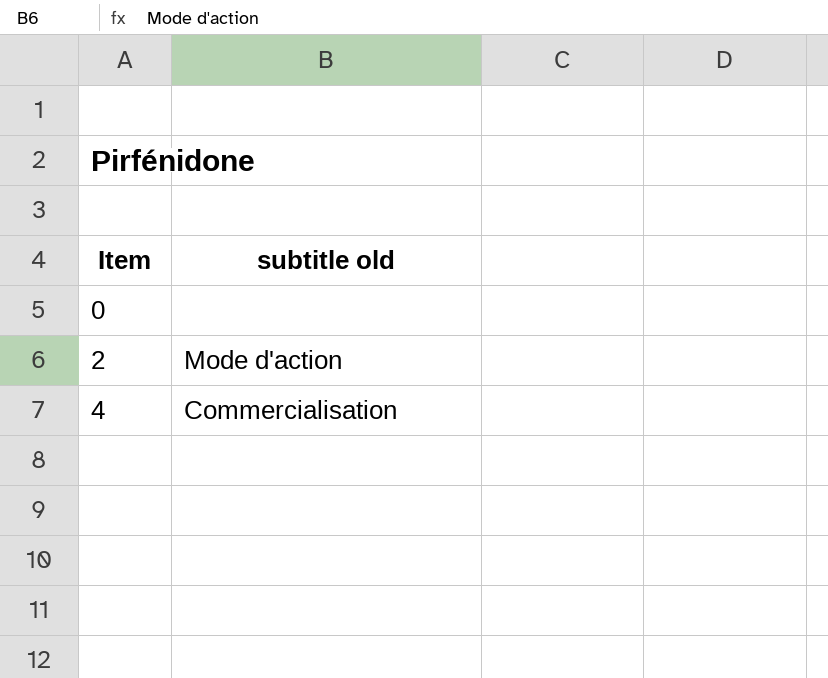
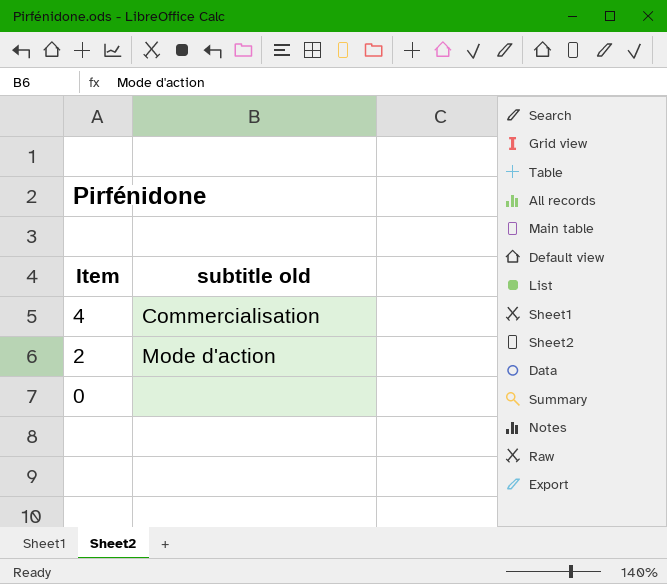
row order: Item ascending -> Item descending

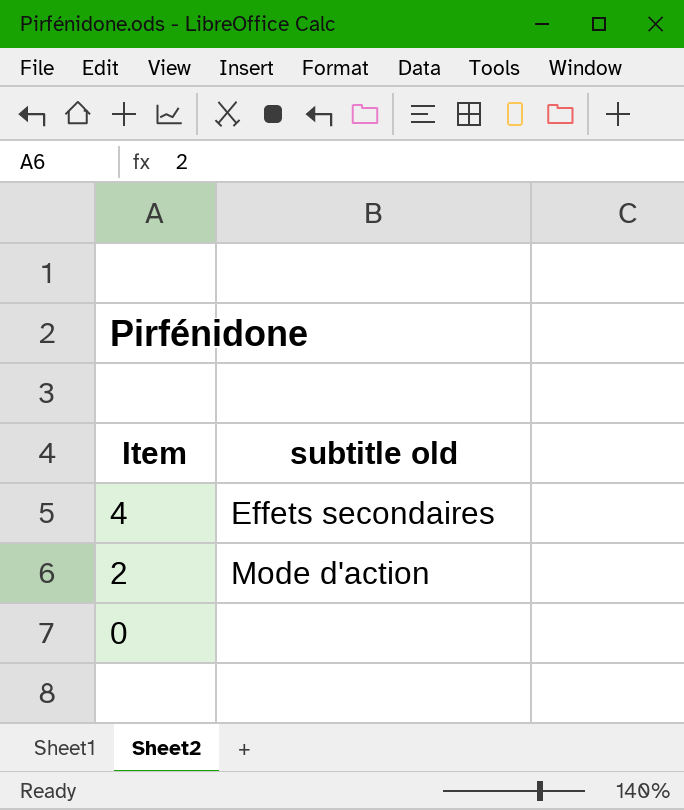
4 | subtitle old: Commercialisation -> Effets secondaires

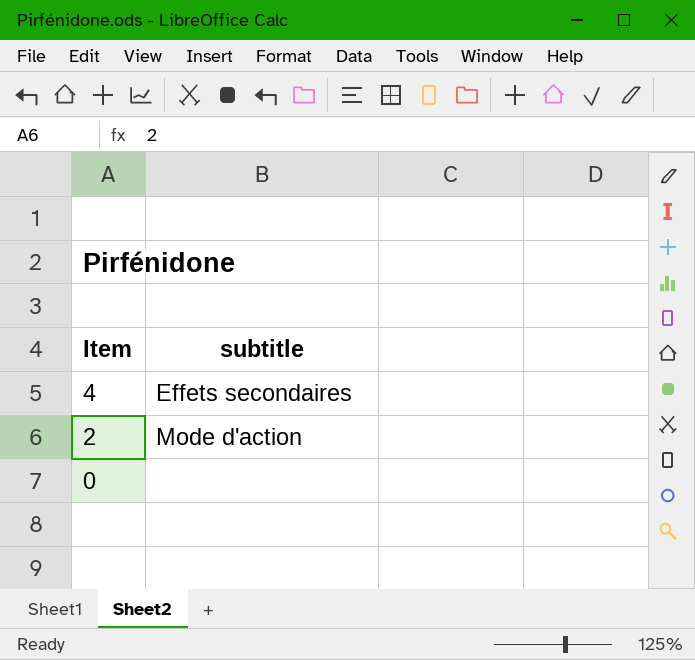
column name: subtitle old -> subtitle

